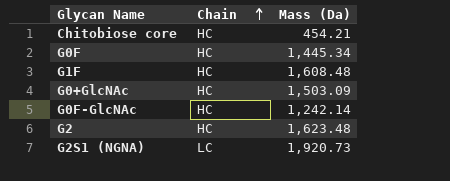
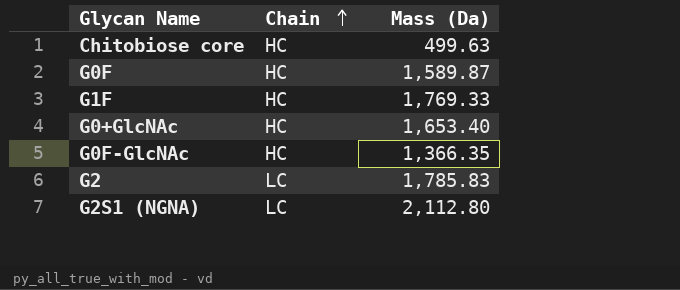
Chitobiose core | Mass (Da): 454.21 -> 499.63
G0F | Mass (Da): 1,445.34 -> 1,589.87
G1F | Mass (Da): 1,608.48 -> 1,769.33
G0+GlcNAc | Mass (Da): 1,503.09 -> 1,653.40
G0F-GlcNAc | Mass (Da): 1,242.14 -> 1,366.35
G2 | Chain: HC -> LC
G2 | Mass (Da): 1,623.48 -> 1,785.83
G2S1 (NGNA) | Mass (Da): 1,920.73 -> 2,112.80

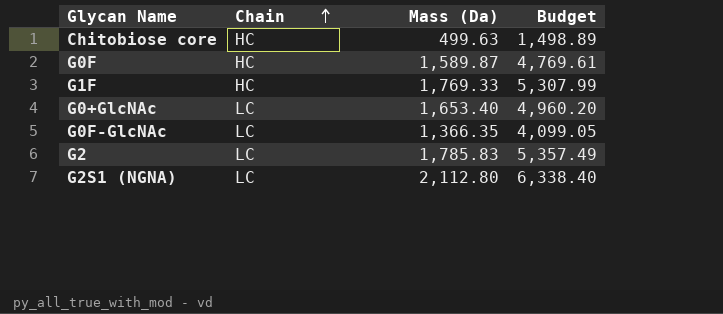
column Budget | formula: none -> [Mass (Da)] * 3
G0+GlcNAc | Chain: HC -> LC
G0F-GlcNAc | Chain: HC -> LC

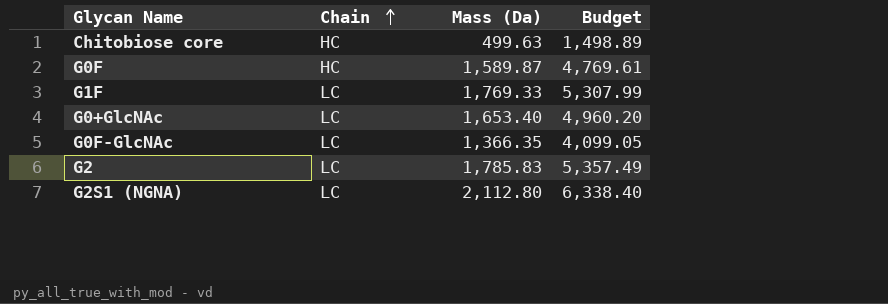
G1F | Chain: HC -> LC

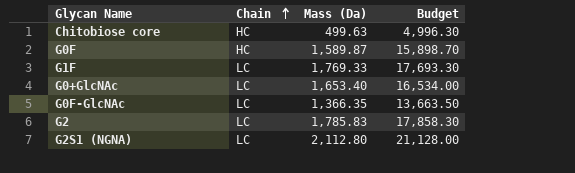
column Budget | formula: [Mass (Da)] * 3 -> [Mass (Da)] * 10

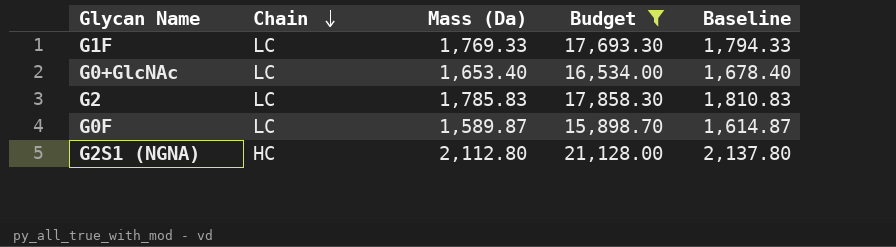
filter: none -> Budget >= 15,898.70
row order: Chain ascending -> Chain descending
column Baseline | formula: none -> [Mass (Da)] + 25
G0F | Chain: HC -> LC
G2S1 (NGNA) | Chain: LC -> HC

